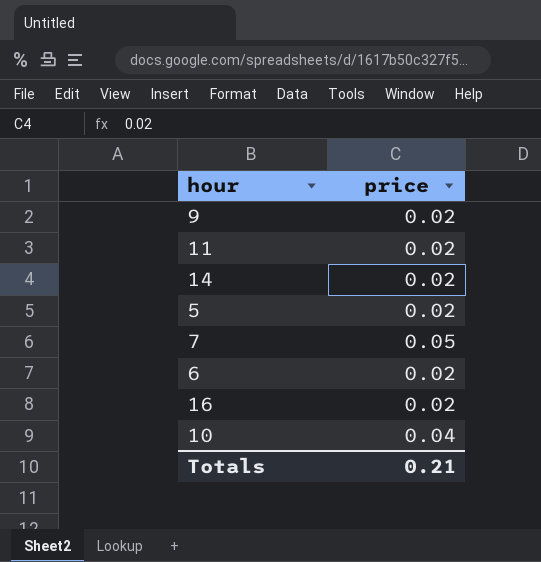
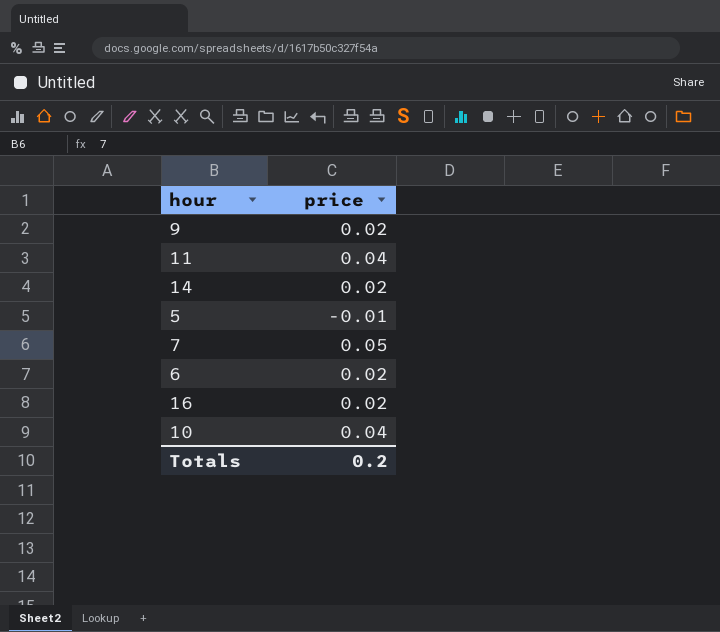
11 | price: 0.02 -> 0.04
5 | price: 0.02 -> -0.01
Totals | price: 0.21 -> 0.2

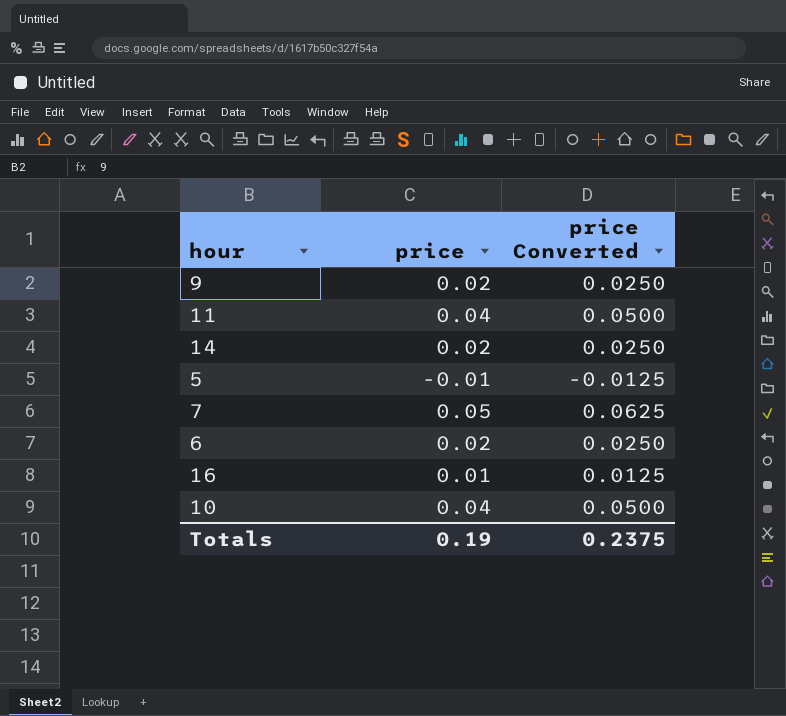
column price Converted | formula: none -> [price] * 1.25
16 | price: 0.02 -> 0.01
Totals | price: 0.2 -> 0.19

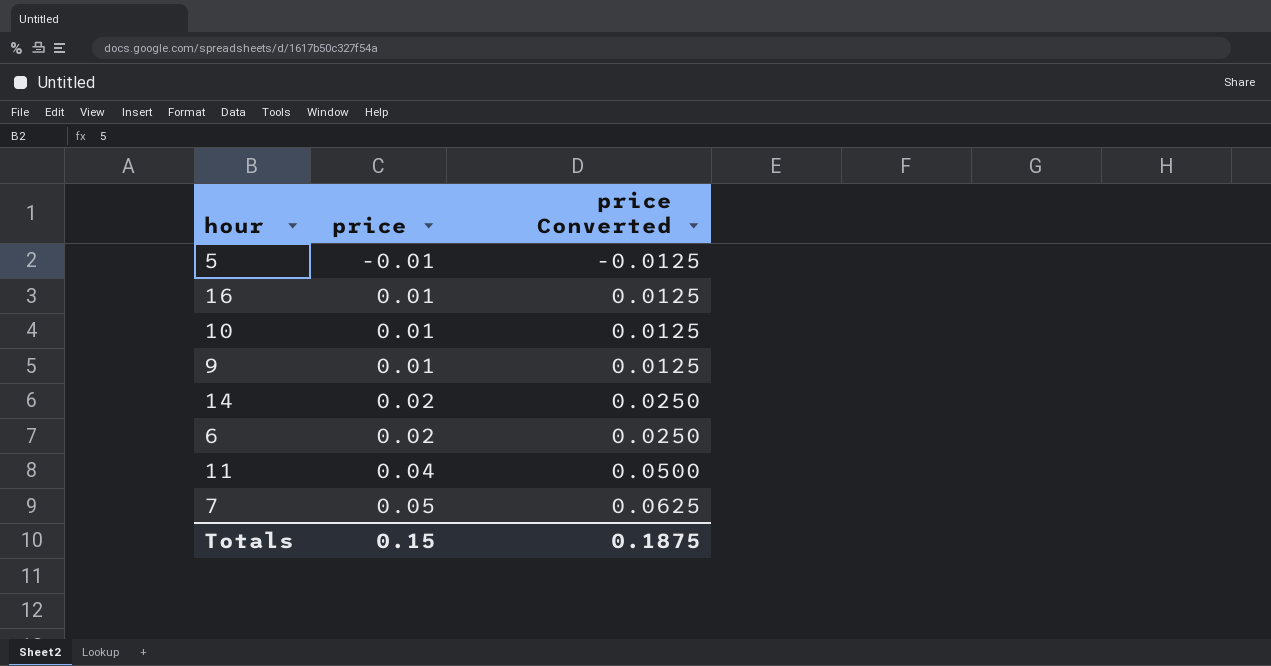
row order: none -> price ascending
10 | price: 0.04 -> 0.01
10 | price Converted: 0.0500 -> 0.0125
9 | price: 0.02 -> 0.01
9 | price Converted: 0.0250 -> 0.0125
Totals | price: 0.19 -> 0.15
Totals | price Converted: 0.2375 -> 0.1875

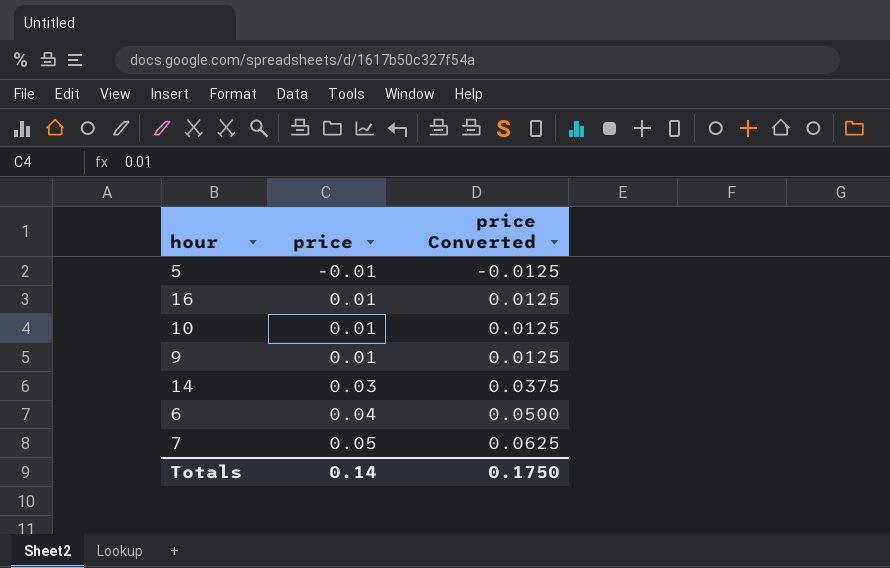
row 11: 0.04 | 0.0500 -> none
14 | price: 0.02 -> 0.03
14 | price Converted: 0.0250 -> 0.0375
6 | price: 0.02 -> 0.04
6 | price Converted: 0.0250 -> 0.0500
Totals | price: 0.15 -> 0.14
Totals | price Converted: 0.1875 -> 0.1750

